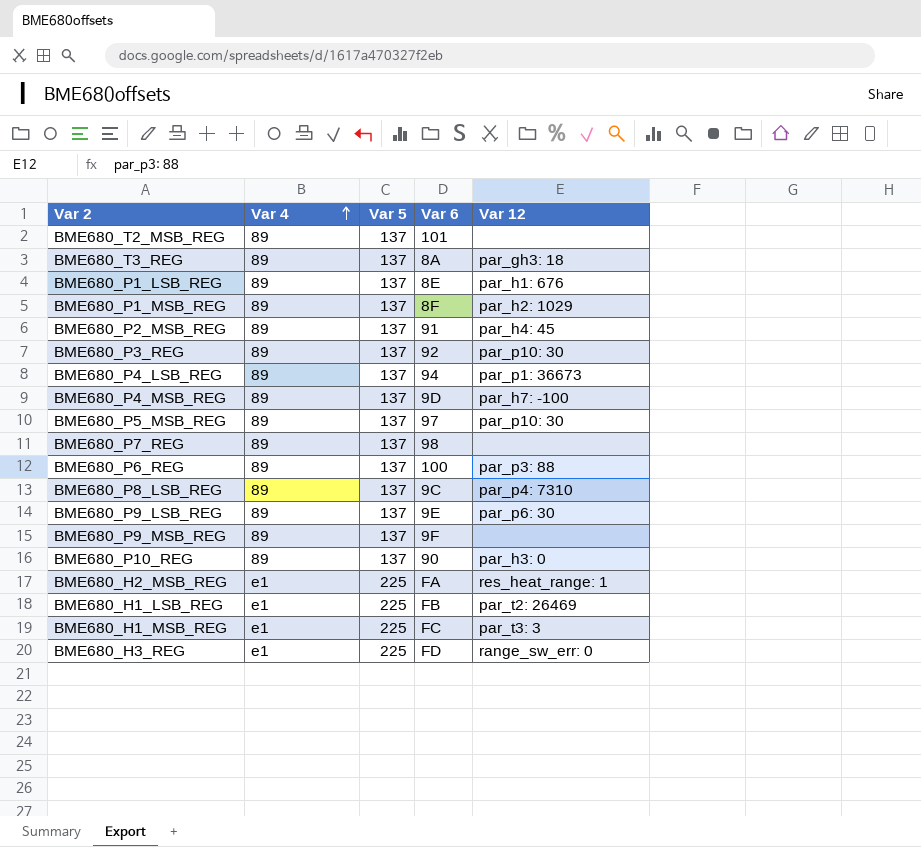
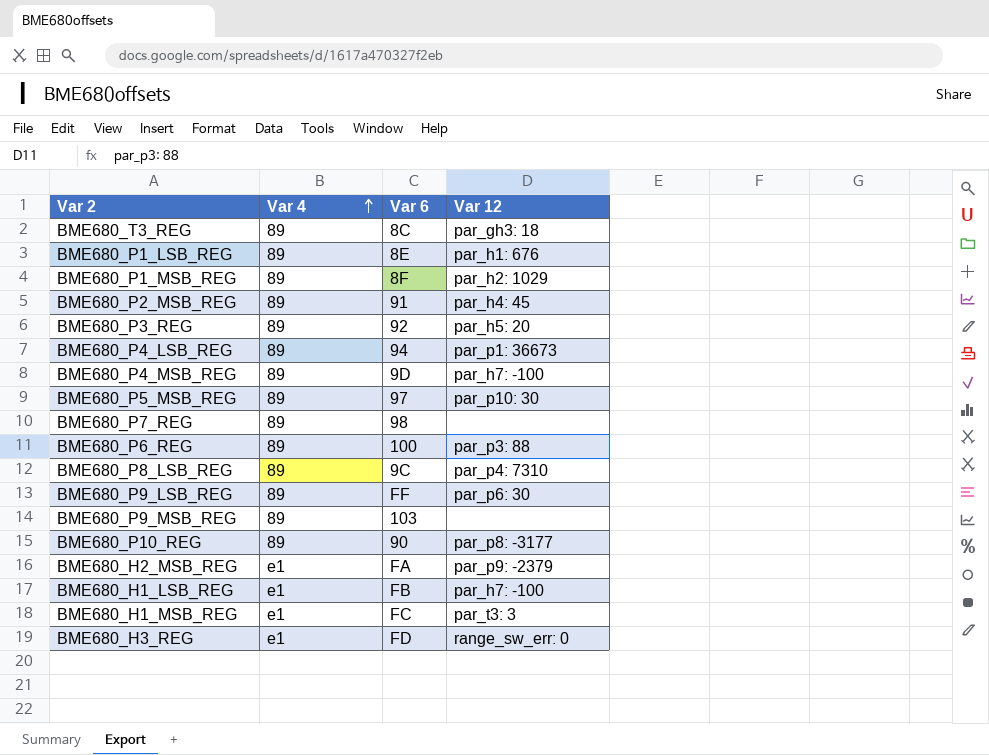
column Var 5 | position: 3 -> none
row BME680_T2_MSB_REG: 89 | 137 | 101 | none -> none
BME680_T3_REG | Var 6: 8A -> 8C
BME680_P3_REG | Var 12: par_p10: 30 -> par_h5: 20
BME680_P9_LSB_REG | Var 6: 9E -> FF
BME680_P9_MSB_REG | Var 6: 9F -> 103
BME680_P10_REG | Var 12: par_h3: 0 -> par_p8: -3177
BME680_H2_MSB_REG | Var 12: res_heat_range: 1 -> par_p9: -2379
BME680_H1_LSB_REG | Var 12: par_t2: 26469 -> par_h7: -100

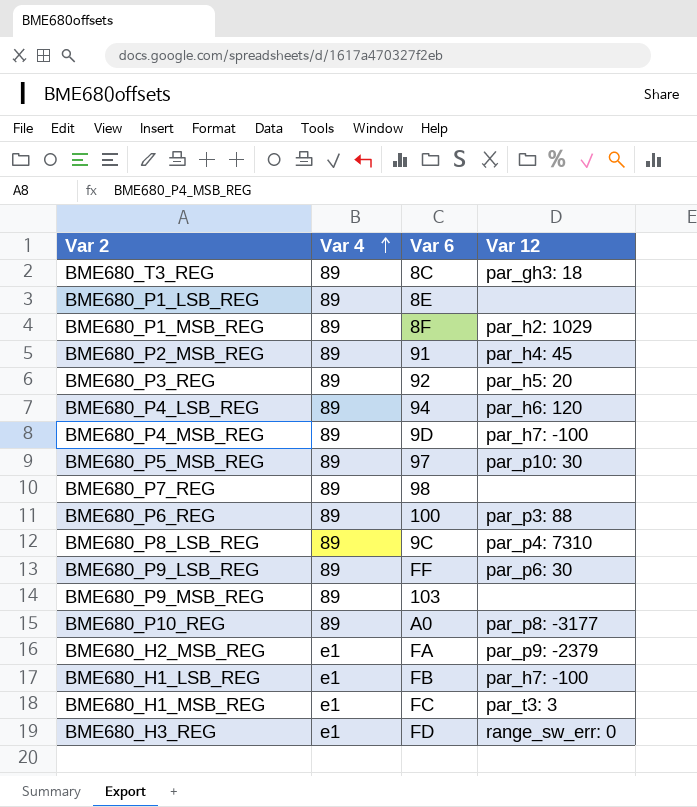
BME680_P1_LSB_REG | Var 12: par_h1: 676 -> none
BME680_P4_LSB_REG | Var 12: par_p1: 36673 -> par_h6: 120
BME680_P10_REG | Var 6: 90 -> A0

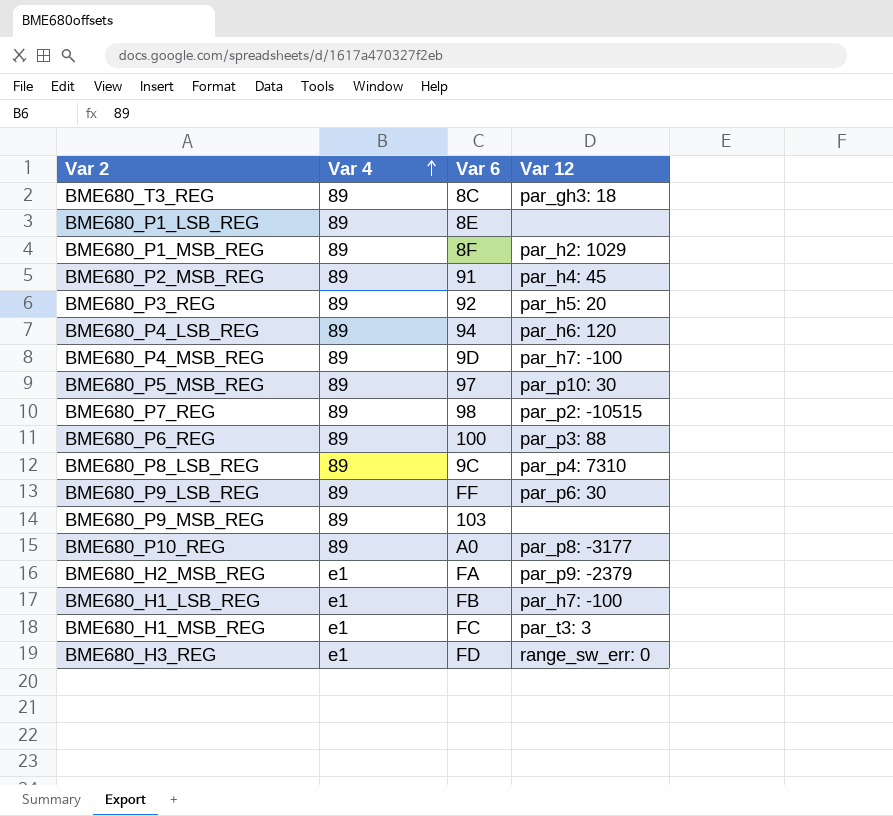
BME680_P7_REG | Var 12: none -> par_p2: -10515

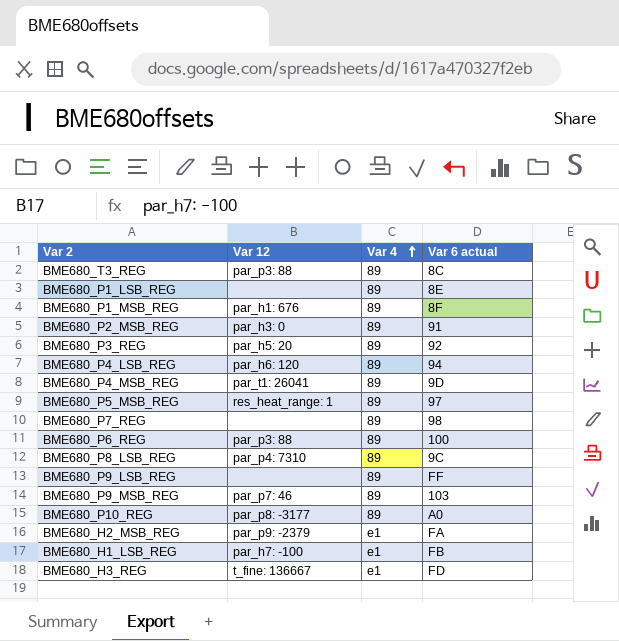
column Var 12 | position: 4 -> 2
column name: Var 6 -> Var 6 actual
row BME680_H1_MSB_REG: e1 | FC | par_t3: 3 -> none
BME680_T3_REG | Var 12: par_gh3: 18 -> par_p3: 88
BME680_P1_MSB_REG | Var 12: par_h2: 1029 -> par_h1: 676
BME680_P2_MSB_REG | Var 12: par_h4: 45 -> par_h3: 0
BME680_P4_MSB_REG | Var 12: par_h7: -100 -> par_t1: 26041
BME680_P5_MSB_REG | Var 12: par_p10: 30 -> res_heat_range: 1
BME680_P7_REG | Var 12: par_p2: -10515 -> none
BME680_P9_LSB_REG | Var 12: par_p6: 30 -> none
BME680_P9_MSB_REG | Var 12: none -> par_p7: 46
BME680_H3_REG | Var 12: range_sw_err: 0 -> t_fine: 136667

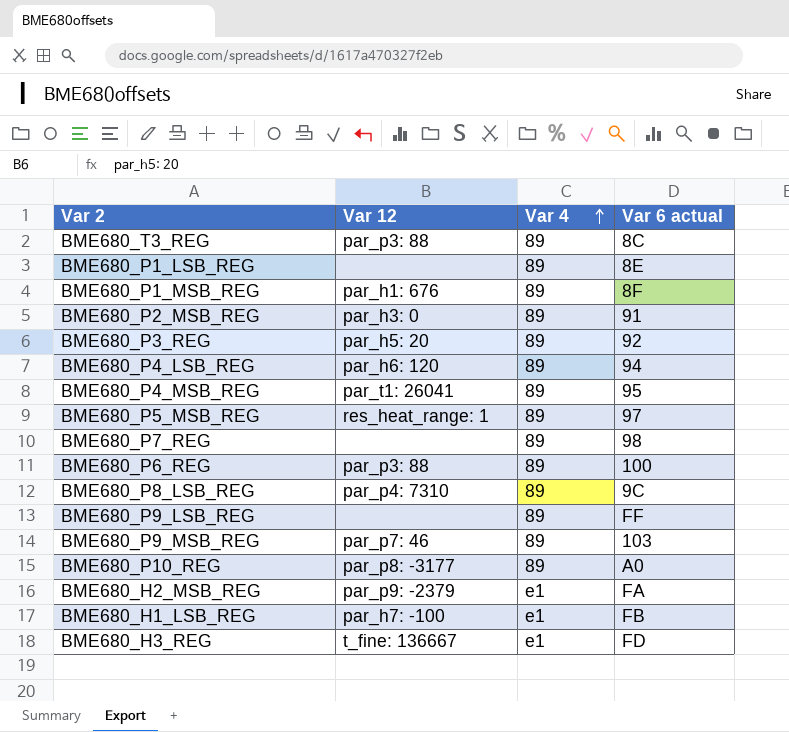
BME680_P4_MSB_REG | Var 6 actual: 9D -> 95

